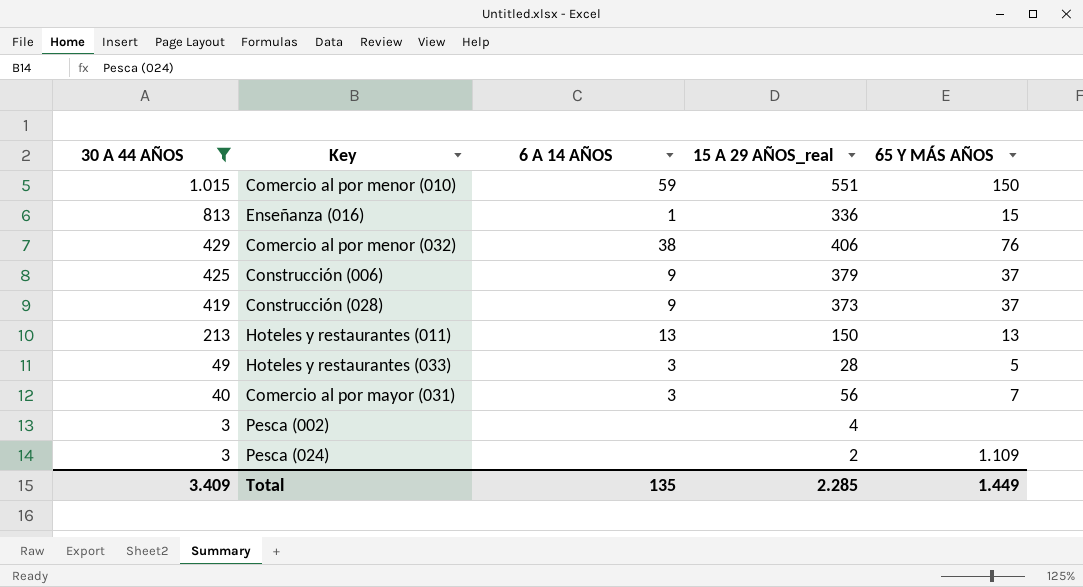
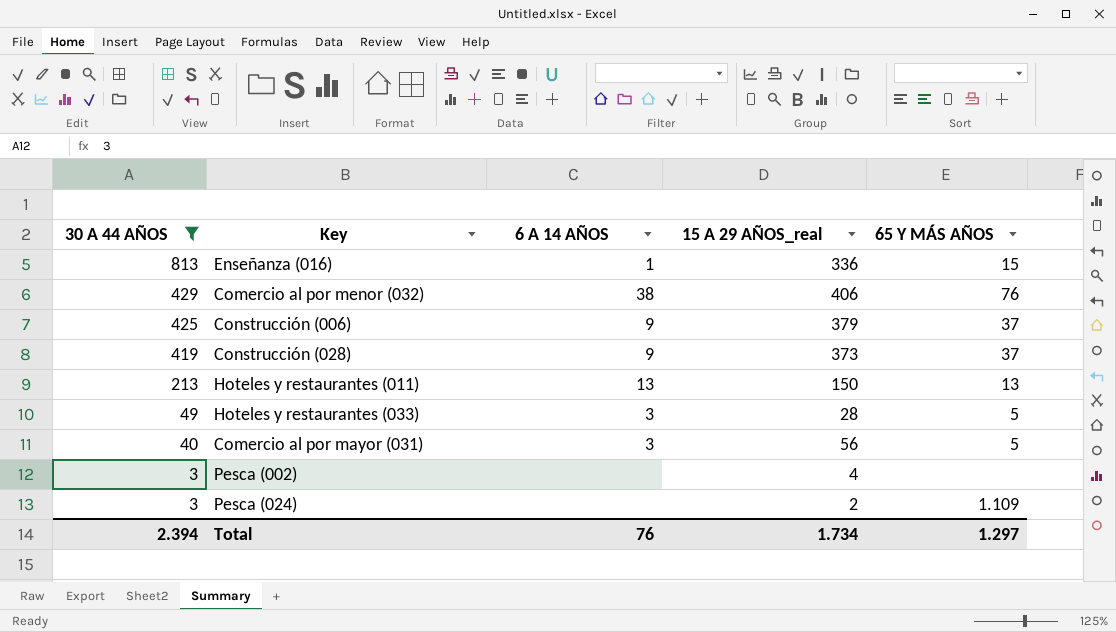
row Comercio al por menor (010): 1.015 | 59 | 551 | 150 -> none
Comercio al por mayor (031) | 65 Y MÁS AÑOS: 7 -> 5
Total | 30 A 44 AÑOS: 3.409 -> 2.394
Total | 6 A 14 AÑOS: 135 -> 76
Total | 15 A 29 AÑOS_real: 2.285 -> 1.734
Total | 65 Y MÁS AÑOS: 1.449 -> 1.297

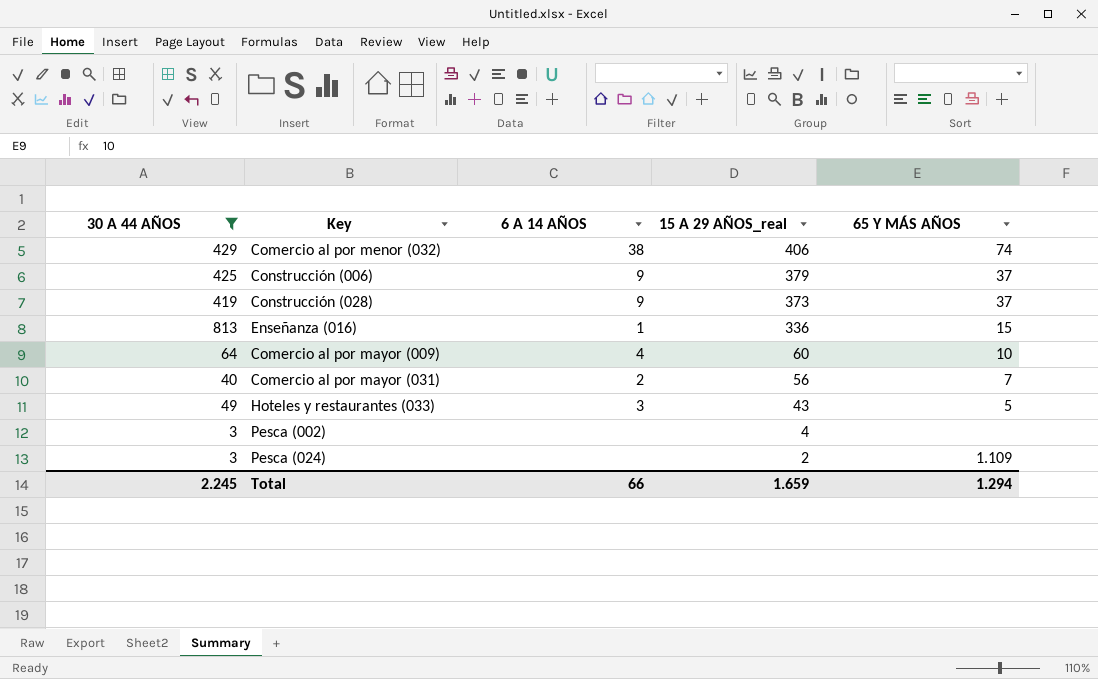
row order: 30 A 44 AÑOS descending -> 15 A 29 AÑOS_real descending
row Hoteles y restaurantes (011): 213 | 13 | 150 | 13 -> none
Comercio al por menor (032) | 65 Y MÁS AÑOS: 76 -> 74
row Comercio al por mayor (009): none -> 64 | 4 | 60 | 10
Comercio al por mayor (031) | 6 A 14 AÑOS: 3 -> 2
Comercio al por mayor (031) | 65 Y MÁS AÑOS: 5 -> 7
Hoteles y restaurantes (033) | 15 A 29 AÑOS_real: 28 -> 43
Total | 30 A 44 AÑOS: 2.394 -> 2.245
Total | 6 A 14 AÑOS: 76 -> 66
Total | 15 A 29 AÑOS_real: 1.734 -> 1.659
Total | 65 Y MÁS AÑOS: 1.297 -> 1.294

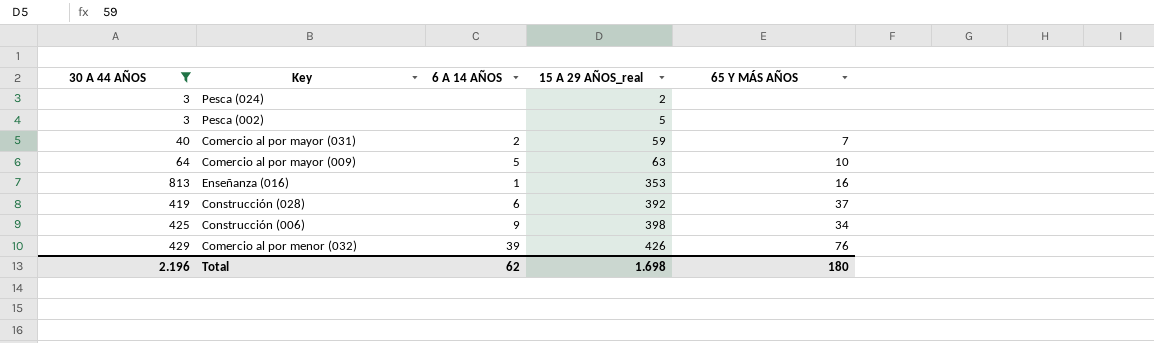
row order: 15 A 29 AÑOS_real descending -> 15 A 29 AÑOS_real ascending
row Hoteles y restaurantes (033): 49 | 3 | 43 | 5 -> none
Pesca (024) | 65 Y MÁS AÑOS: 1.109 -> none
Pesca (002) | 15 A 29 AÑOS_real: 4 -> 5
Comercio al por mayor (031) | 15 A 29 AÑOS_real: 56 -> 59
Comercio al por mayor (009) | 6 A 14 AÑOS: 4 -> 5
Comercio al por mayor (009) | 15 A 29 AÑOS_real: 60 -> 63
Enseñanza (016) | 15 A 29 AÑOS_real: 336 -> 353
Enseñanza (016) | 65 Y MÁS AÑOS: 15 -> 16
Construcción (028) | 6 A 14 AÑOS: 9 -> 6
Construcción (028) | 15 A 29 AÑOS_real: 373 -> 392
Construcción (006) | 15 A 29 AÑOS_real: 379 -> 398
Construcción (006) | 65 Y MÁS AÑOS: 37 -> 34
Comercio al por menor (032) | 6 A 14 AÑOS: 38 -> 39
Comercio al por menor (032) | 15 A 29 AÑOS_real: 406 -> 426
Comercio al por menor (032) | 65 Y MÁS AÑOS: 74 -> 76
Total | 30 A 44 AÑOS: 2.245 -> 2.196
Total | 6 A 14 AÑOS: 66 -> 62
Total | 15 A 29 AÑOS_real: 1.659 -> 1.698
Total | 65 Y MÁS AÑOS: 1.294 -> 180

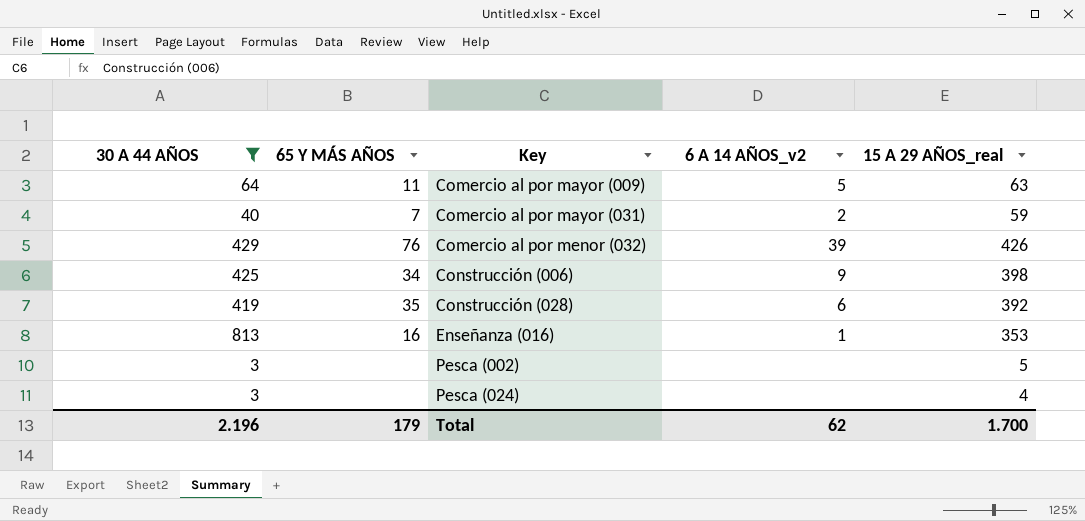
row order: 15 A 29 AÑOS_real ascending -> Key ascending
column 65 Y MÁS AÑOS | position: 5 -> 2
column name: 6 A 14 AÑOS -> 6 A 14 AÑOS_v2
Comercio al por mayor (009) | 65 Y MÁS AÑOS: 10 -> 11
Construcción (028) | 65 Y MÁS AÑOS: 37 -> 35
Pesca (024) | 15 A 29 AÑOS_real: 2 -> 4
Total | 65 Y MÁS AÑOS: 180 -> 179
Total | 15 A 29 AÑOS_real: 1.698 -> 1.700

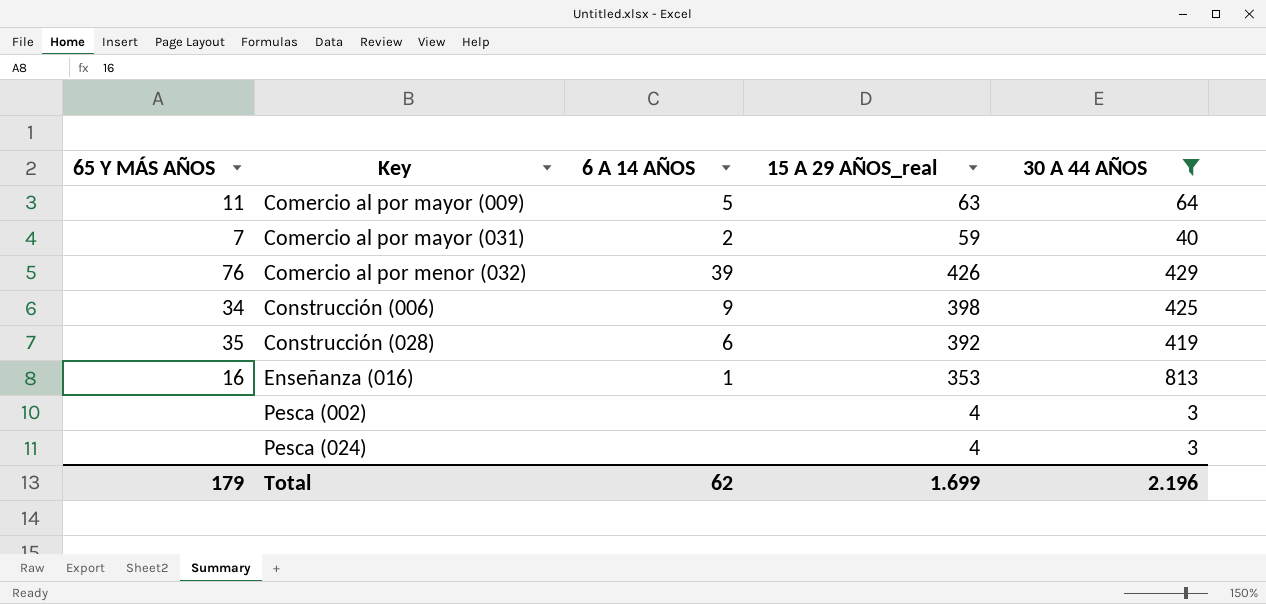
column name: 6 A 14 AÑOS_v2 -> 6 A 14 AÑOS
column 30 A 44 AÑOS | position: 1 -> 5
Pesca (002) | 15 A 29 AÑOS_real: 5 -> 4
Total | 15 A 29 AÑOS_real: 1.700 -> 1.699

